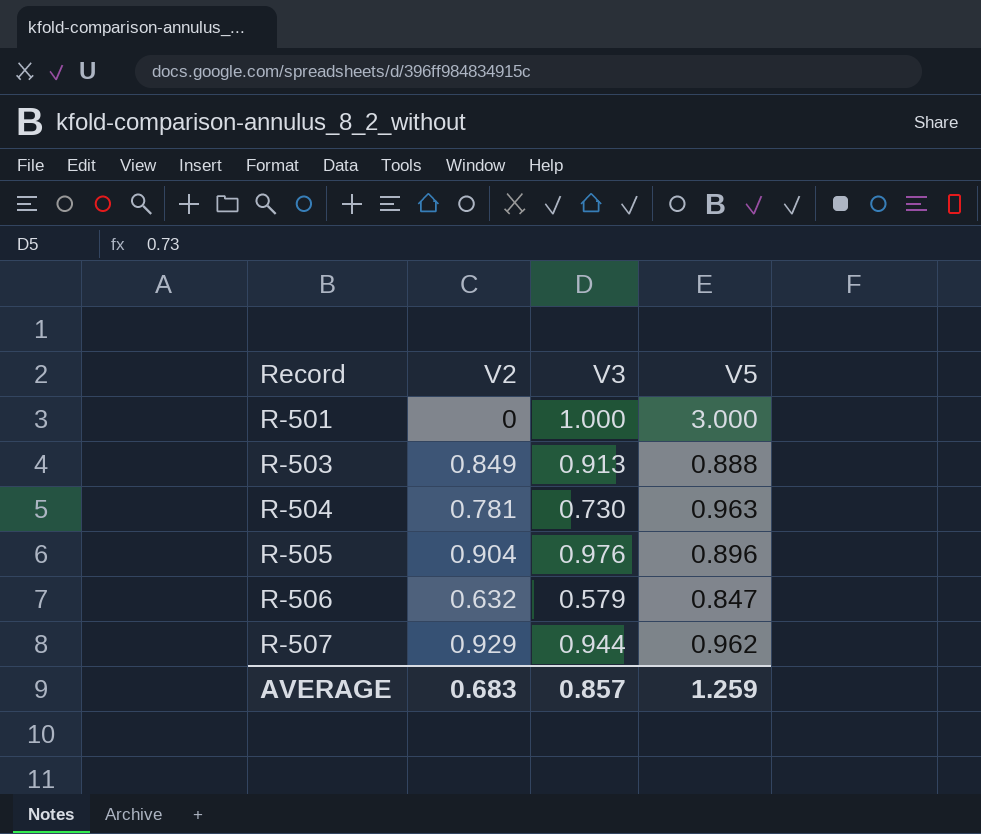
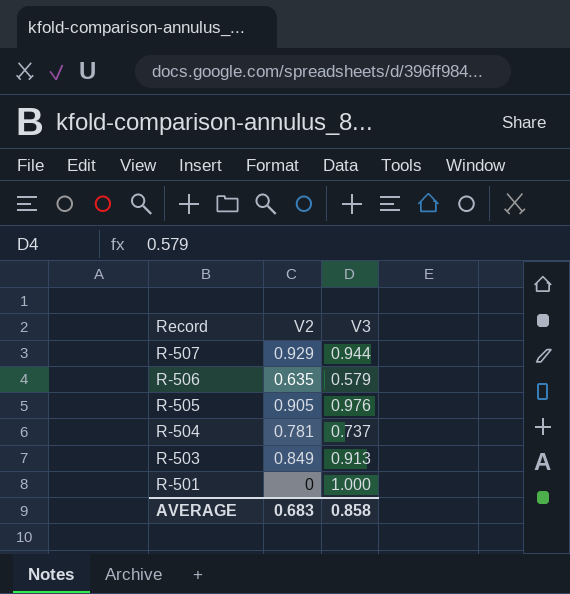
row order: Record ascending -> Record descending
column V5 | position: 4 -> none
R-506 | V2: 0.632 -> 0.635
R-505 | V2: 0.904 -> 0.905
R-504 | V3: 0.730 -> 0.737
AVERAGE | V3: 0.857 -> 0.858

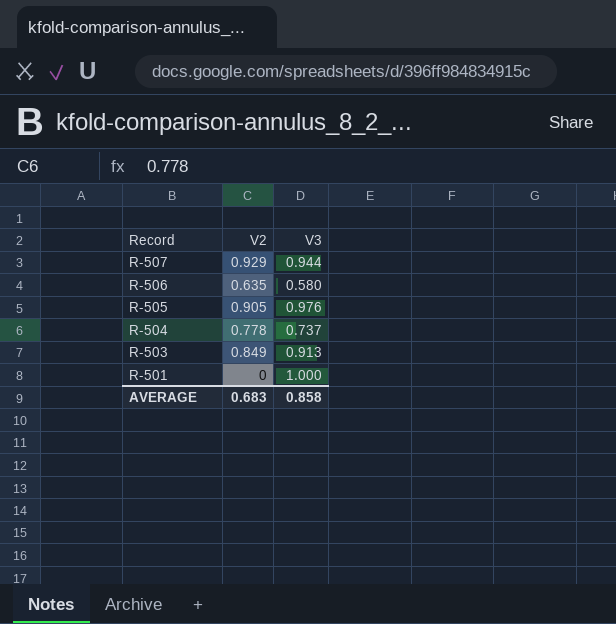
R-506 | V3: 0.579 -> 0.580
R-504 | V2: 0.781 -> 0.778

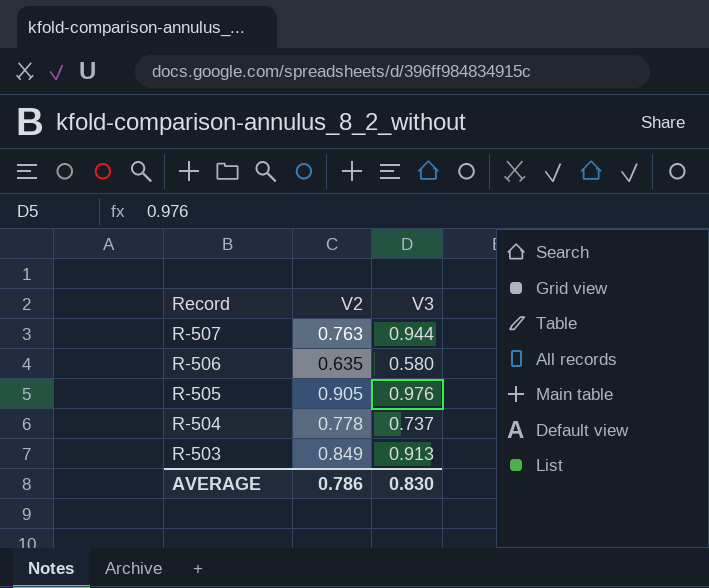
row R-501: 0 | 1.000 -> none
R-507 | V2: 0.929 -> 0.763
AVERAGE | V2: 0.683 -> 0.786
AVERAGE | V3: 0.858 -> 0.830

